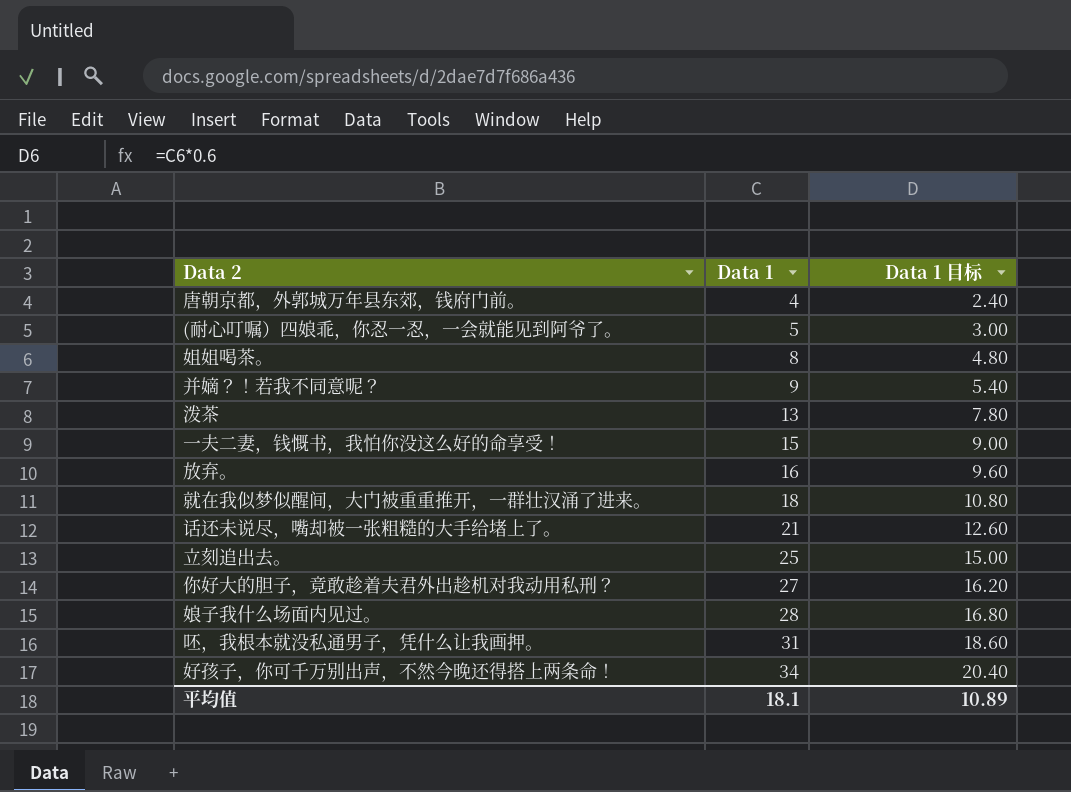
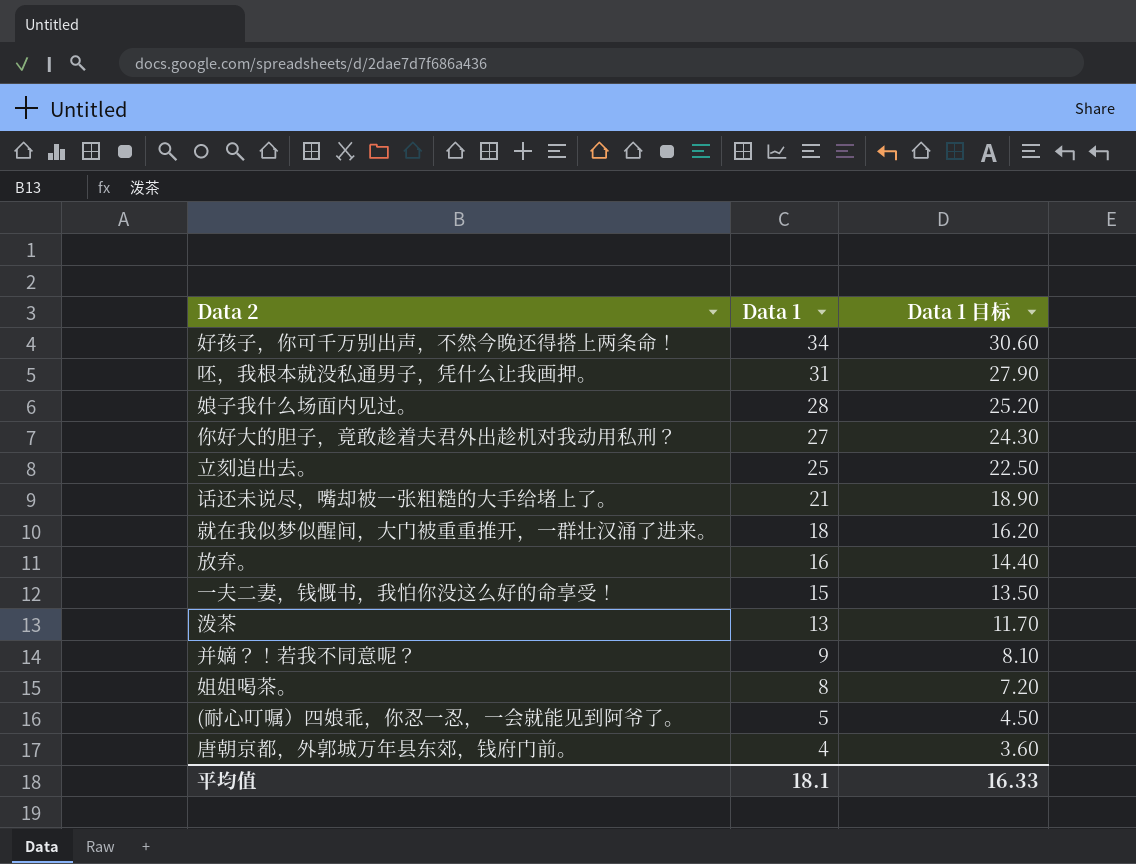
row order: Data 1 ascending -> Data 1 descending
column Data 1 目标 | formula: [Data 1] * 0.6 -> [Data 1] * 0.9
平均值 | Data 1 目标: 10.89 -> 16.33

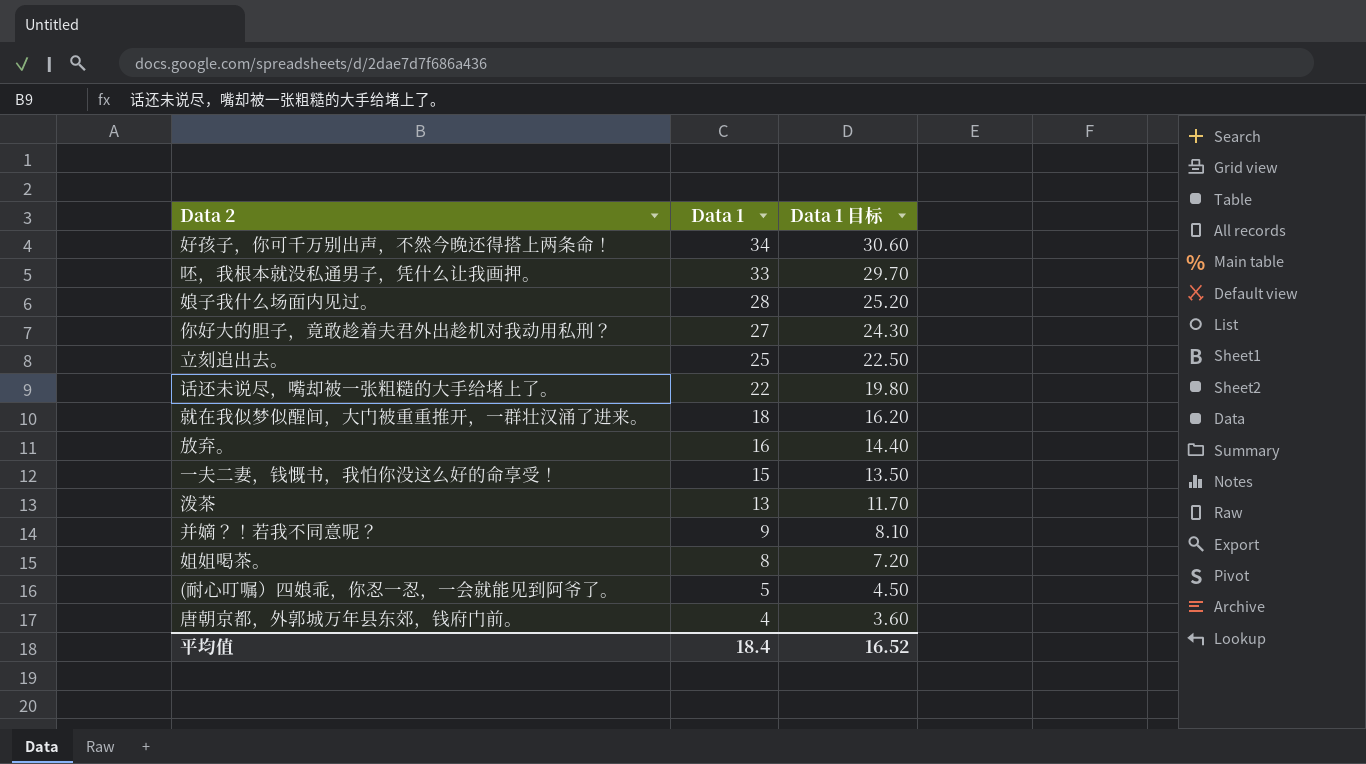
呸，我根本就没私通男子，凭什么让我画押。 | Data 1: 31 -> 33
呸，我根本就没私通男子，凭什么让我画押。 | Data 1 目标: 27.90 -> 29.70
话还未说尽，嘴却被一张粗糙的大手给堵上了。 | Data 1: 21 -> 22
话还未说尽，嘴却被一张粗糙的大手给堵上了。 | Data 1 目标: 18.90 -> 19.80
平均值 | Data 1: 18.1 -> 18.4
平均值 | Data 1 目标: 16.33 -> 16.52

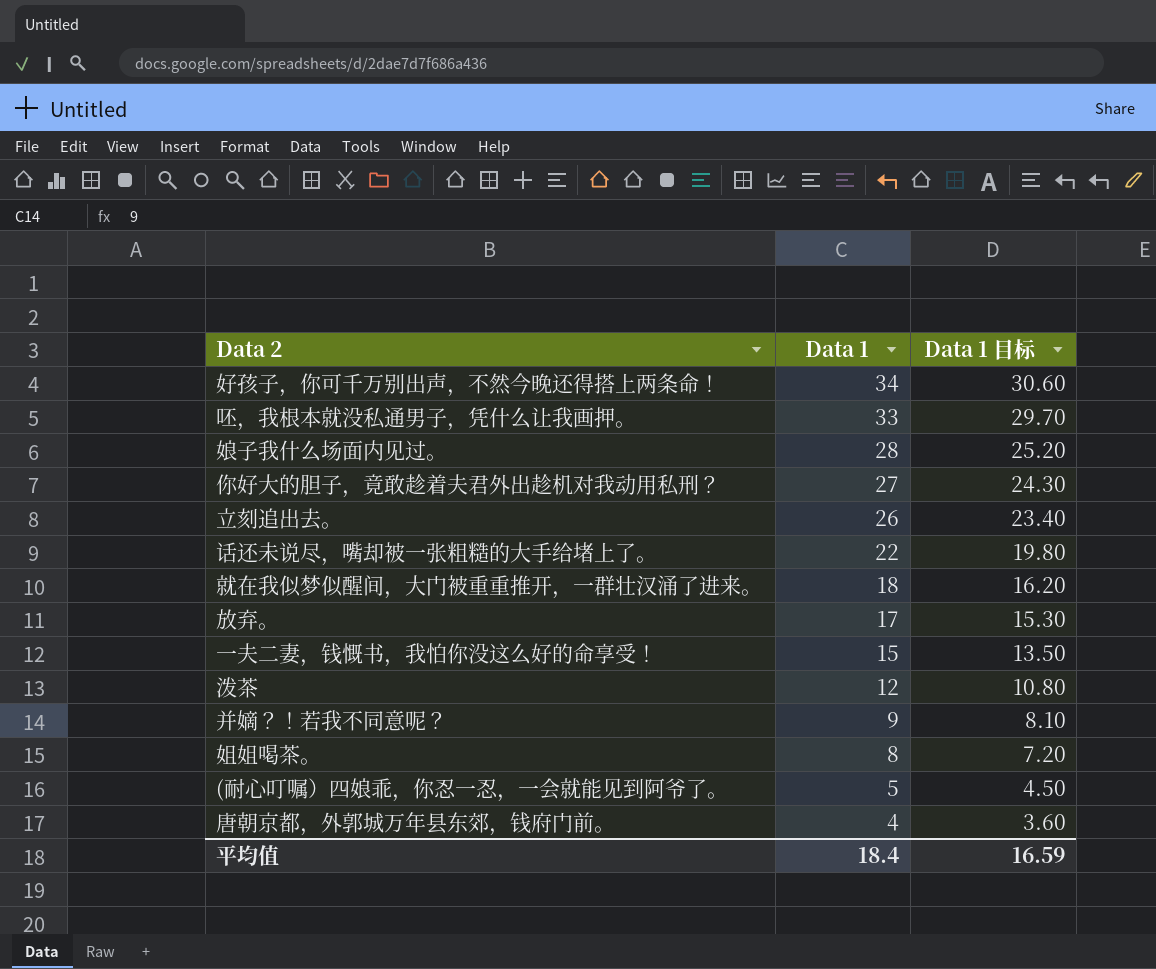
立刻追出去。 | Data 1: 25 -> 26
立刻追出去。 | Data 1 目标: 22.50 -> 23.40
放弃。 | Data 1: 16 -> 17
放弃。 | Data 1 目标: 14.40 -> 15.30
泼茶 | Data 1: 13 -> 12
泼茶 | Data 1 目标: 11.70 -> 10.80
平均值 | Data 1 目标: 16.52 -> 16.59

